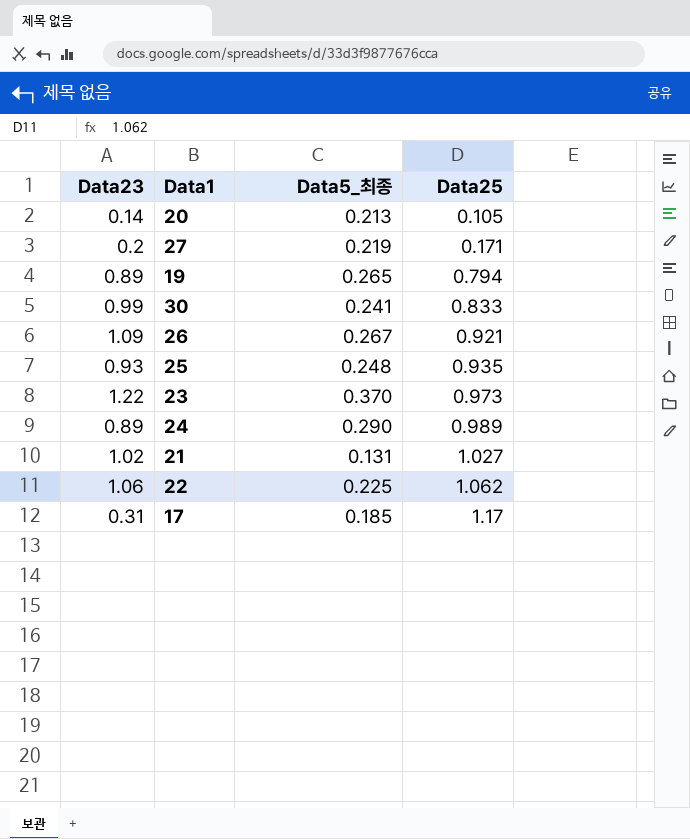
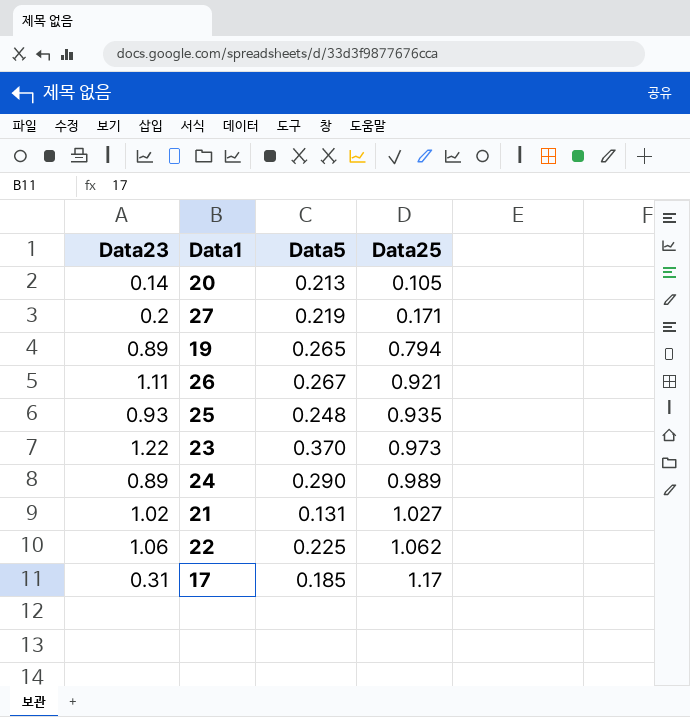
column name: Data5_최종 -> Data5
row 30: 0.99 | 0.241 | 0.833 -> none
26 | Data23: 1.09 -> 1.11

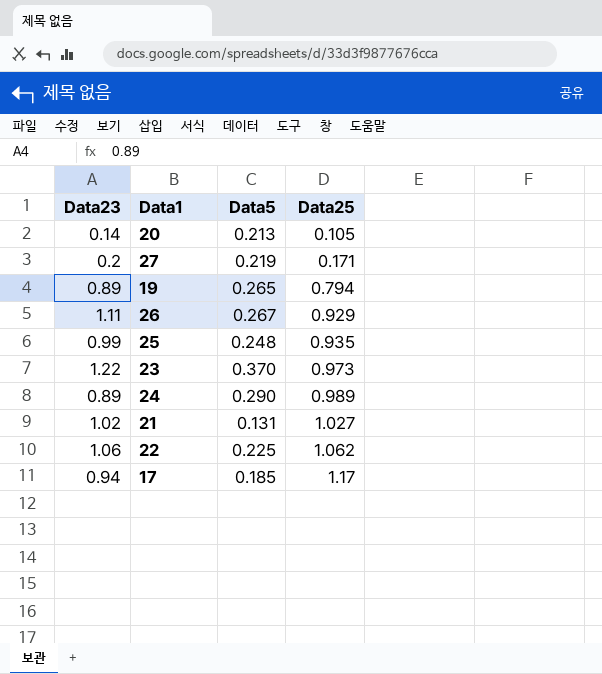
26 | Data25: 0.921 -> 0.929
25 | Data23: 0.93 -> 0.99
17 | Data23: 0.31 -> 0.94

